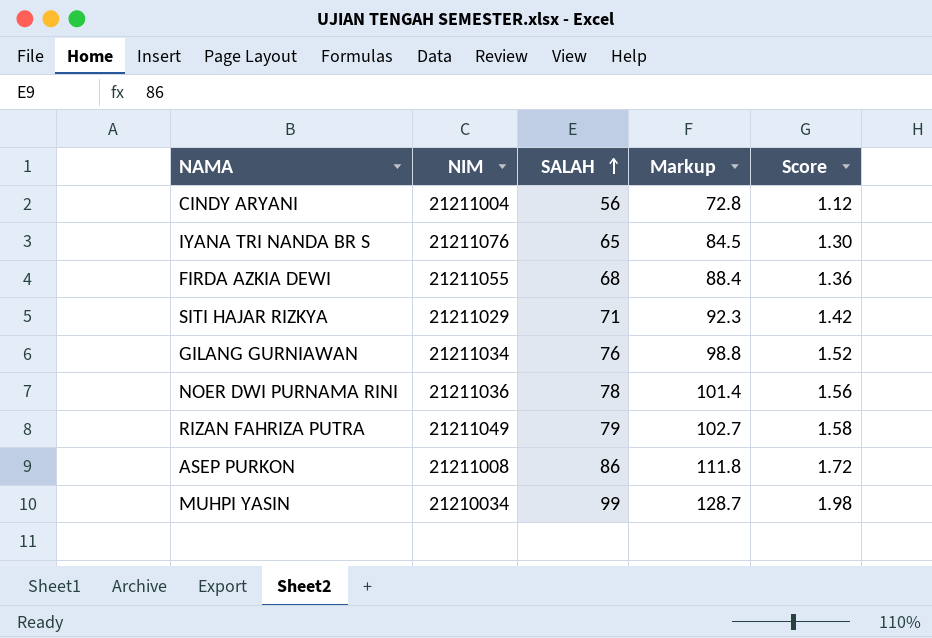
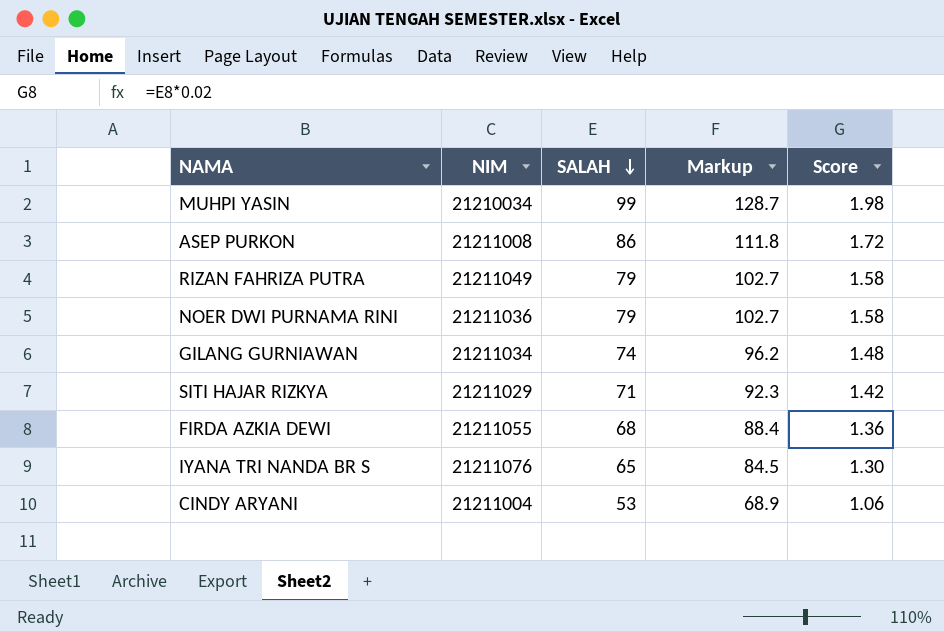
row order: SALAH ascending -> SALAH descending
NOER DWI PURNAMA RINI | SALAH: 78 -> 79
NOER DWI PURNAMA RINI | Markup: 101.4 -> 102.7
NOER DWI PURNAMA RINI | Score: 1.56 -> 1.58
GILANG GURNIAWAN | SALAH: 76 -> 74
GILANG GURNIAWAN | Markup: 98.8 -> 96.2
GILANG GURNIAWAN | Score: 1.52 -> 1.48
CINDY ARYANI | SALAH: 56 -> 53
CINDY ARYANI | Markup: 72.8 -> 68.9
CINDY ARYANI | Score: 1.12 -> 1.06

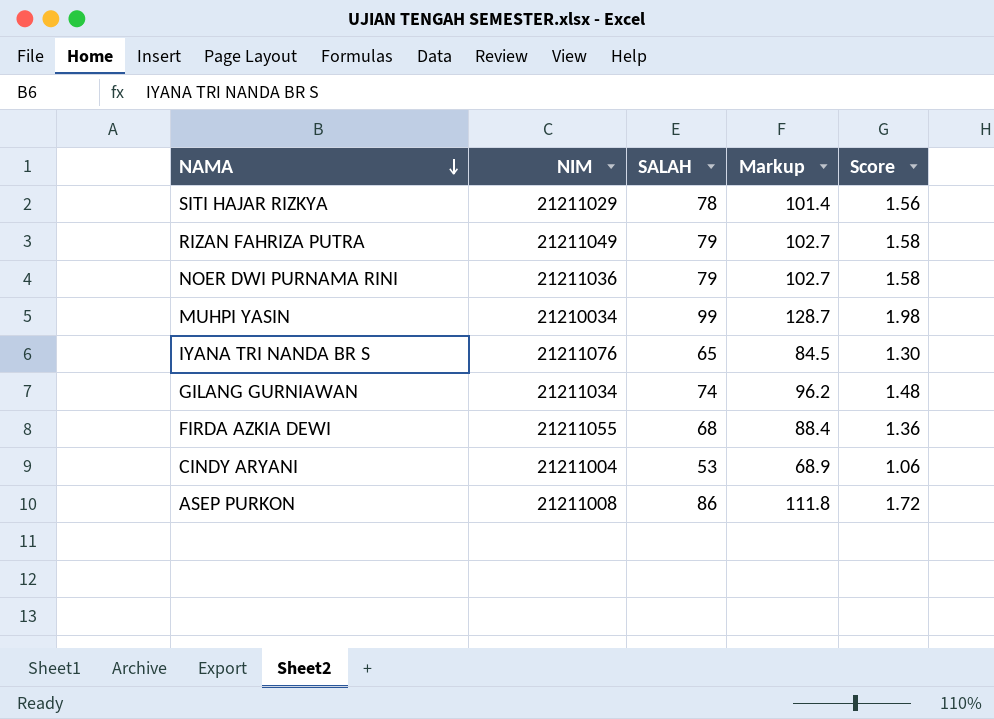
row order: SALAH descending -> NAMA descending
SITI HAJAR RIZKYA | SALAH: 71 -> 78
SITI HAJAR RIZKYA | Markup: 92.3 -> 101.4
SITI HAJAR RIZKYA | Score: 1.42 -> 1.56

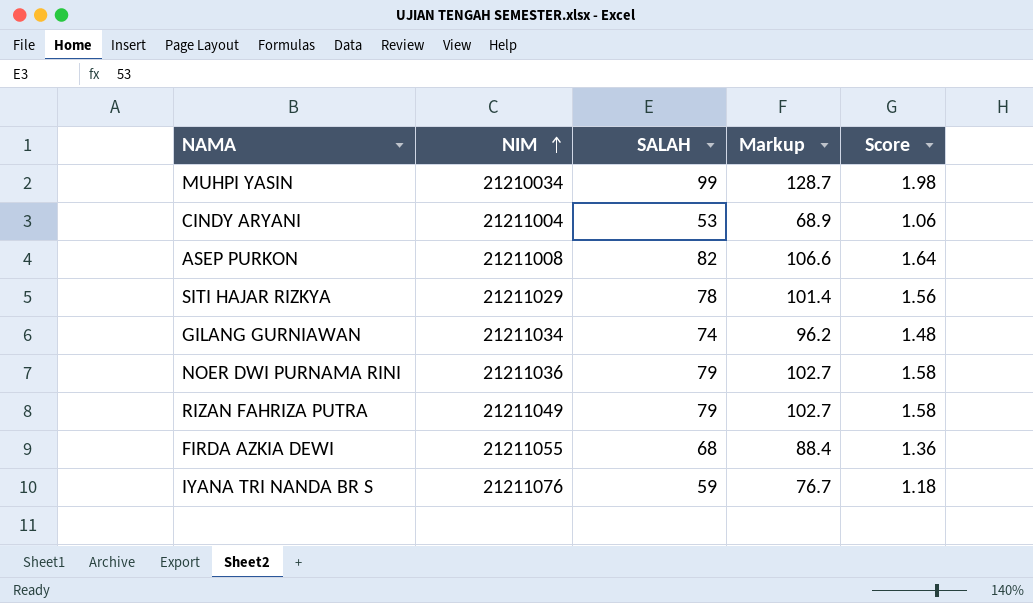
row order: NAMA descending -> NIM ascending
ASEP PURKON | SALAH: 86 -> 82
ASEP PURKON | Markup: 111.8 -> 106.6
ASEP PURKON | Score: 1.72 -> 1.64
IYANA TRI NANDA BR S | SALAH: 65 -> 59
IYANA TRI NANDA BR S | Markup: 84.5 -> 76.7
IYANA TRI NANDA BR S | Score: 1.30 -> 1.18

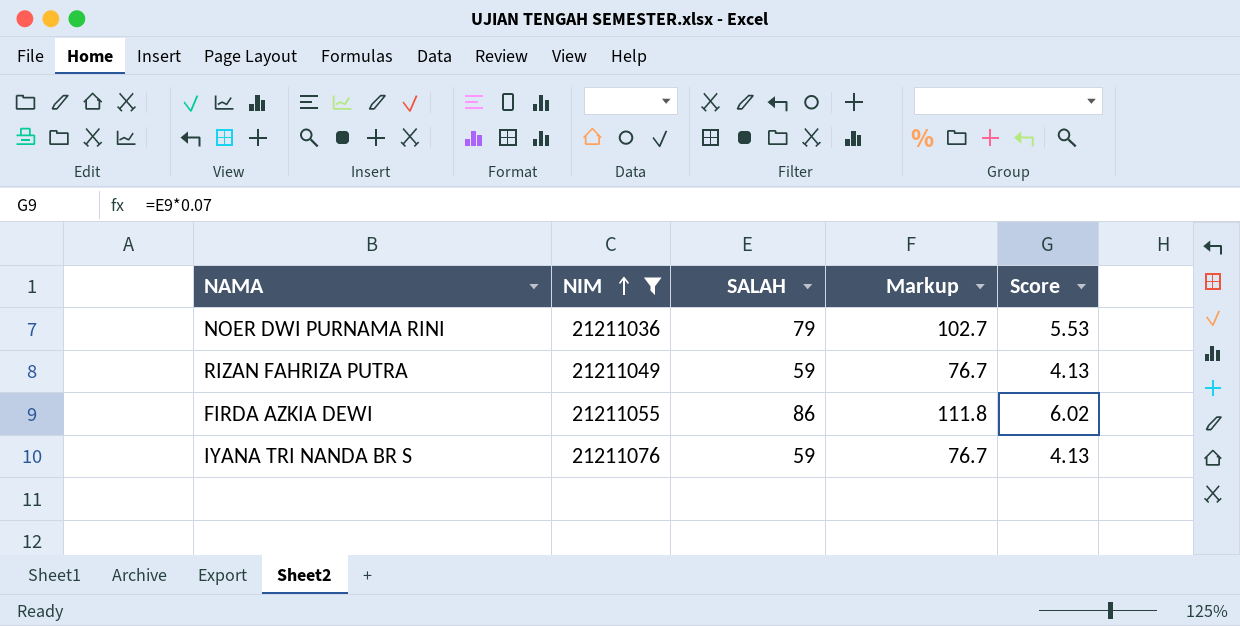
filter: none -> NIM >= 21211036
column Score | formula: [SALAH] * 0.02 -> [SALAH] * 0.07
RIZAN FAHRIZA PUTRA | SALAH: 79 -> 59
RIZAN FAHRIZA PUTRA | Markup: 102.7 -> 76.7
FIRDA AZKIA DEWI | SALAH: 68 -> 86
FIRDA AZKIA DEWI | Markup: 88.4 -> 111.8

